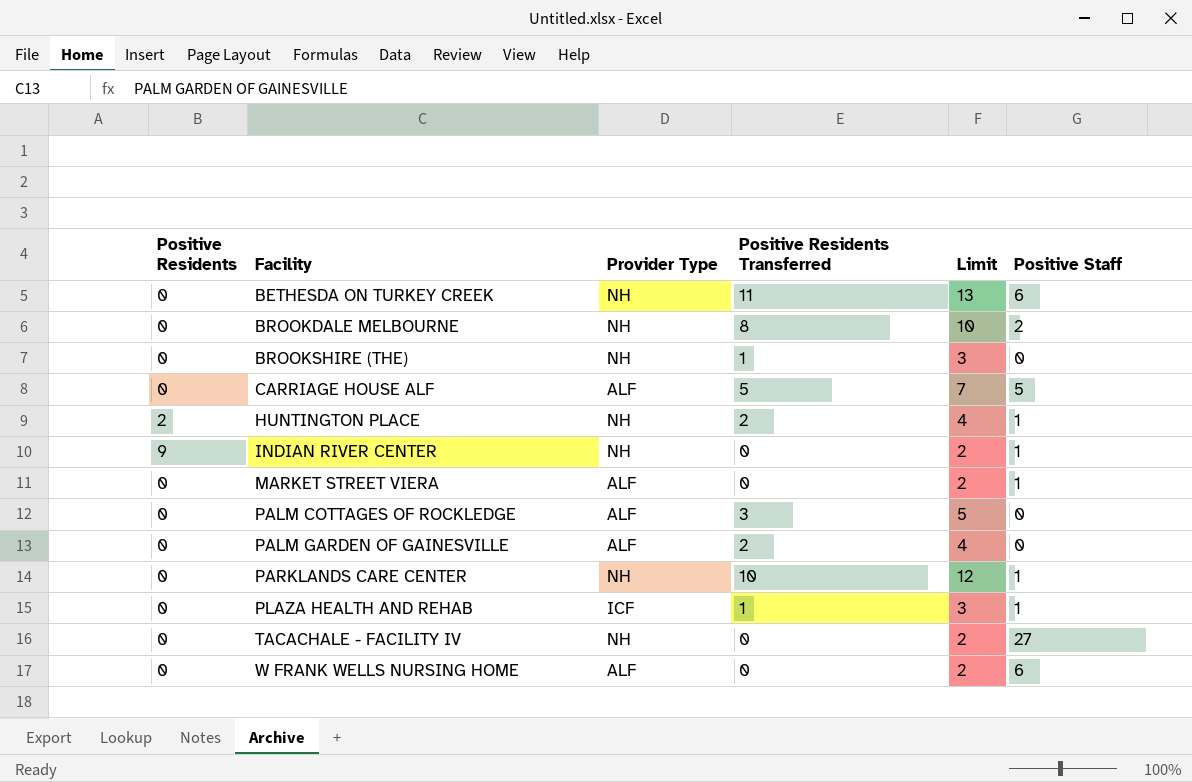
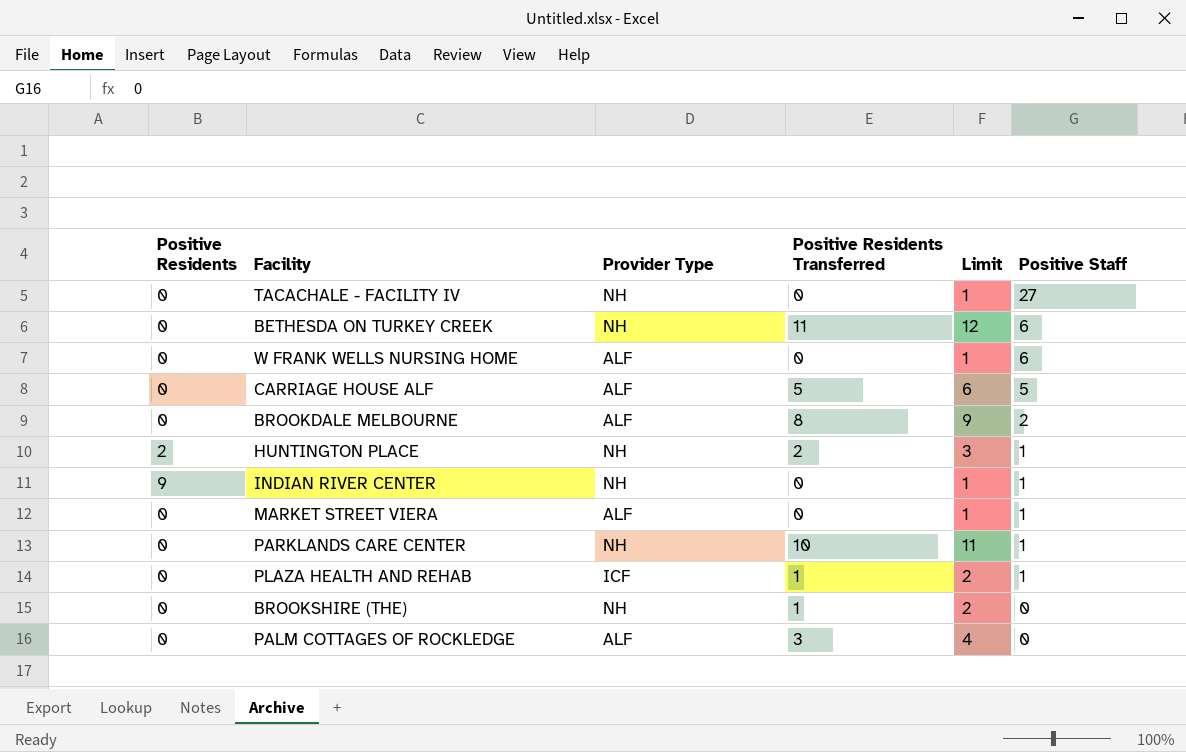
row order: Facility ascending -> Positive Staff descending
column Limit | formula: [Positive Residents Transferred] + 2 -> [Positive Residents Transferred] + 1
row PALM GARDEN OF GAINESVILLE: 0 | ALF | 2 | 4 | 0 -> none
BROOKDALE MELBOURNE | Provider Type: NH -> ALF

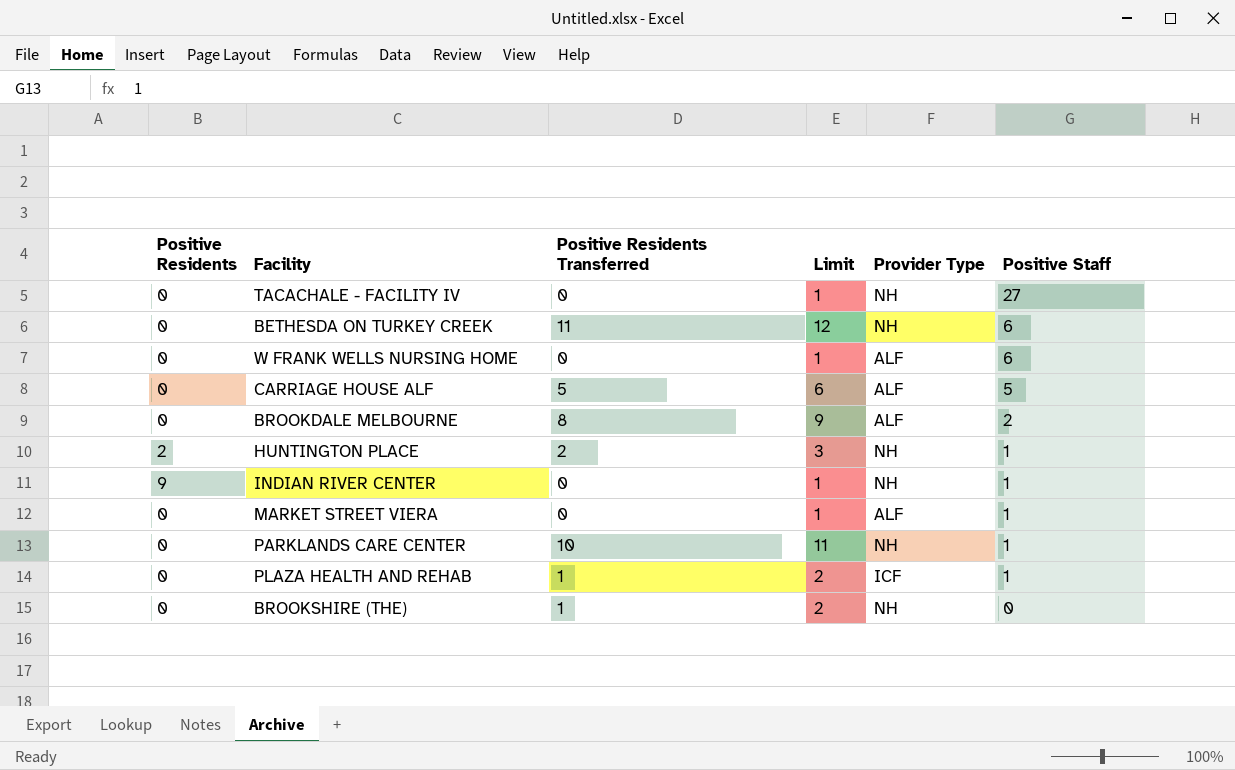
column Provider Type | position: 3 -> 5
row PALM COTTAGES OF ROCKLEDGE: 0 | ALF | 3 | 4 | 0 -> none

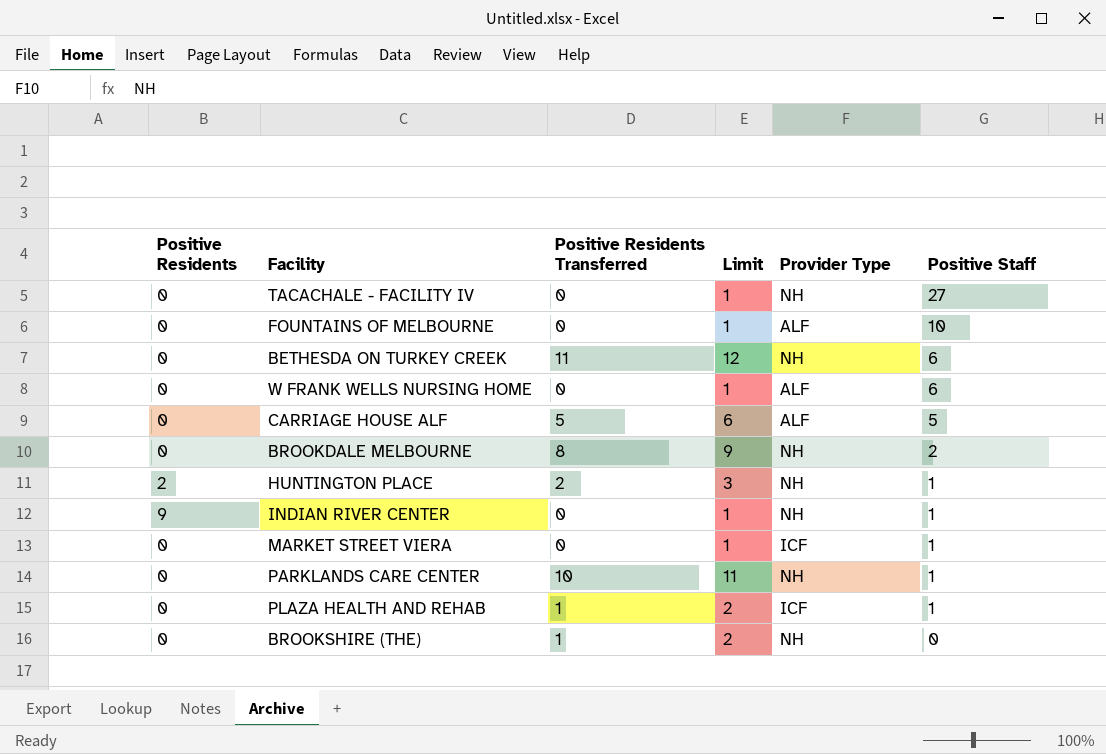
row FOUNTAINS OF MELBOURNE: none -> 0 | 0 | 1 | ALF | 10
BROOKDALE MELBOURNE | Provider Type: ALF -> NH
MARKET STREET VIERA | Provider Type: ALF -> ICF

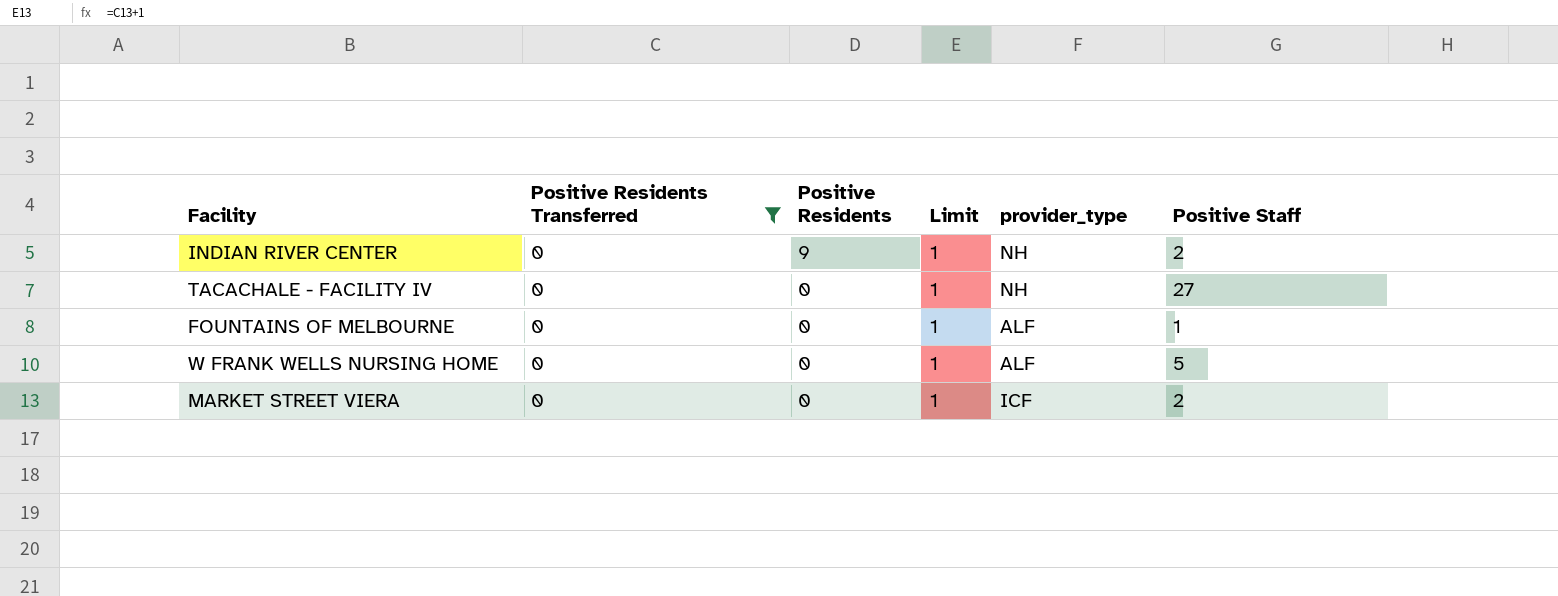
filter: none -> Positive Residents Transferred = 0
row order: Positive Staff descending -> Positive Residents descending
column Positive Residents | position: 1 -> 3
column name: Provider Type -> provider_type
INDIAN RIVER CENTER | Positive Staff: 1 -> 2
FOUNTAINS OF MELBOURNE | Positive Staff: 10 -> 1
W FRANK WELLS NURSING HOME | Positive Staff: 6 -> 5
MARKET STREET VIERA | Positive Staff: 1 -> 2

